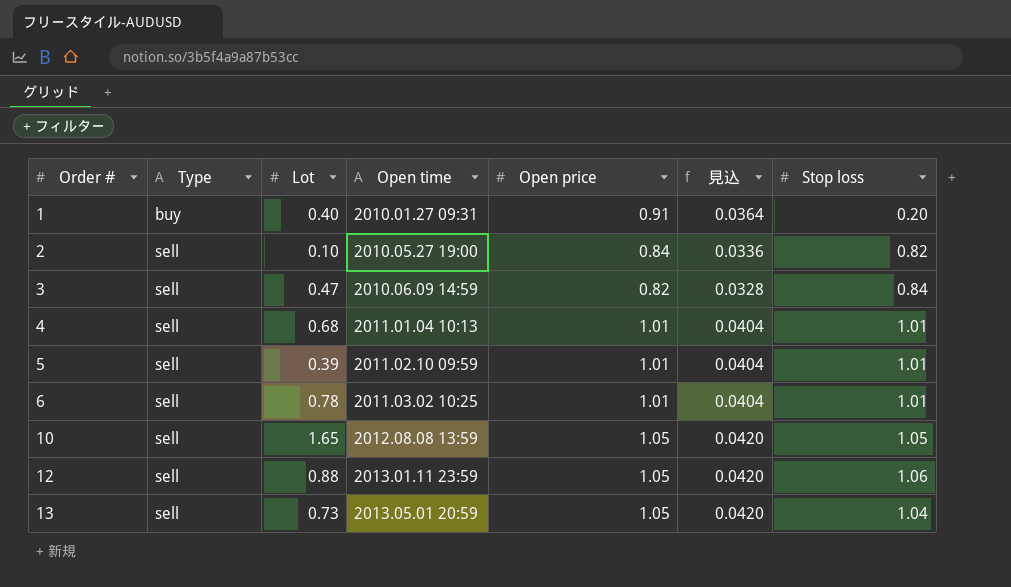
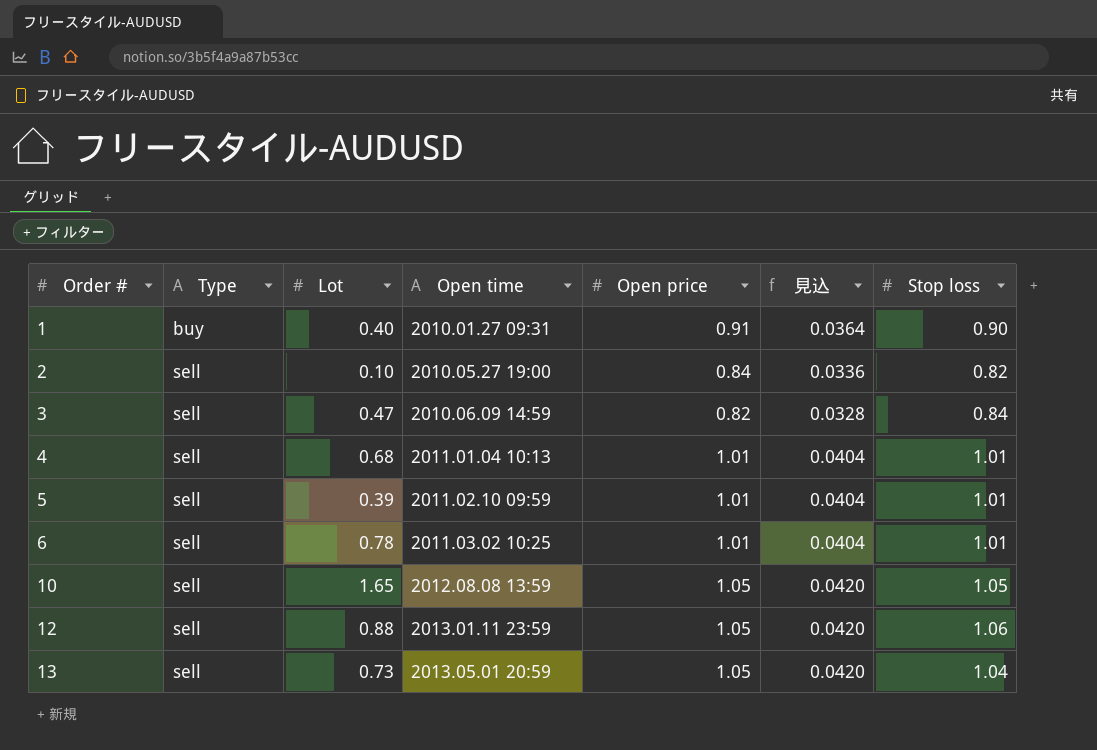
1 | Stop loss: 0.20 -> 0.90

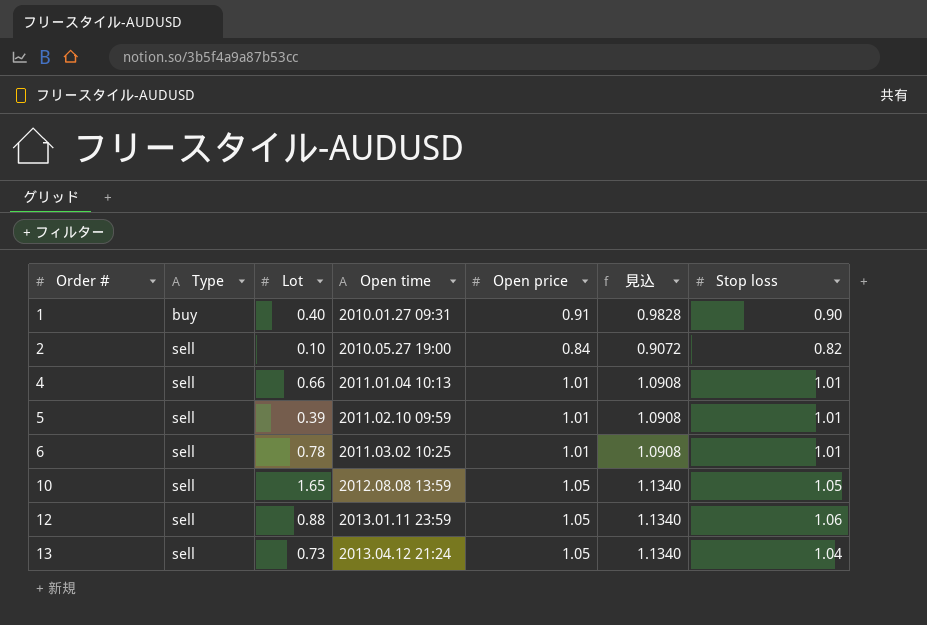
column 見込 | formula: [Open price] * 0.04 -> [Open price] * 1.08
row 3: sell | 0.47 | 2010.06.09 14:59 | 0.82 | 0.0328 | 0.84 -> none
4 | Lot: 0.68 -> 0.66
13 | Open time: 2013.05.01 20:59 -> 2013.04.12 21:24

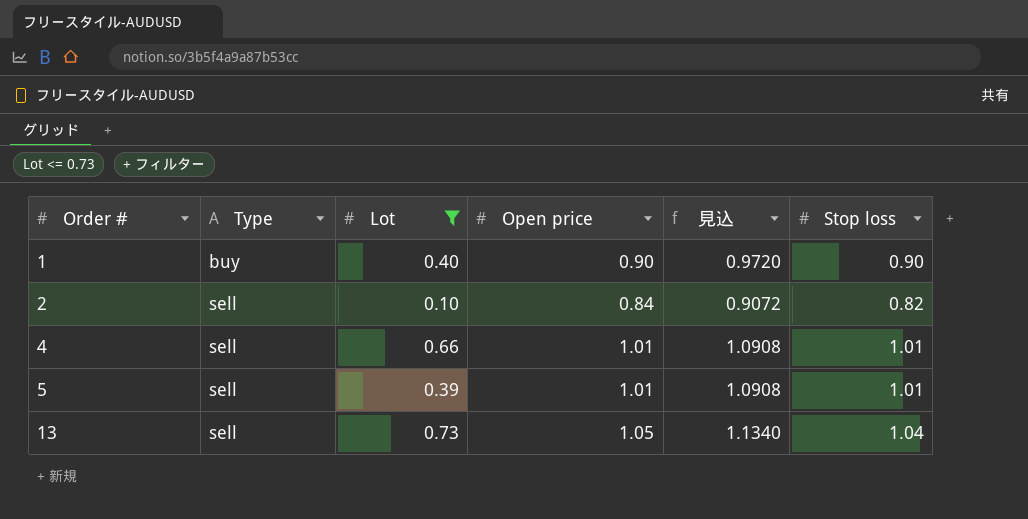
filter: none -> Lot <= 0.73
column Open time | position: 4 -> none
1 | Open price: 0.91 -> 0.90
1 | 見込: 0.9828 -> 0.9720

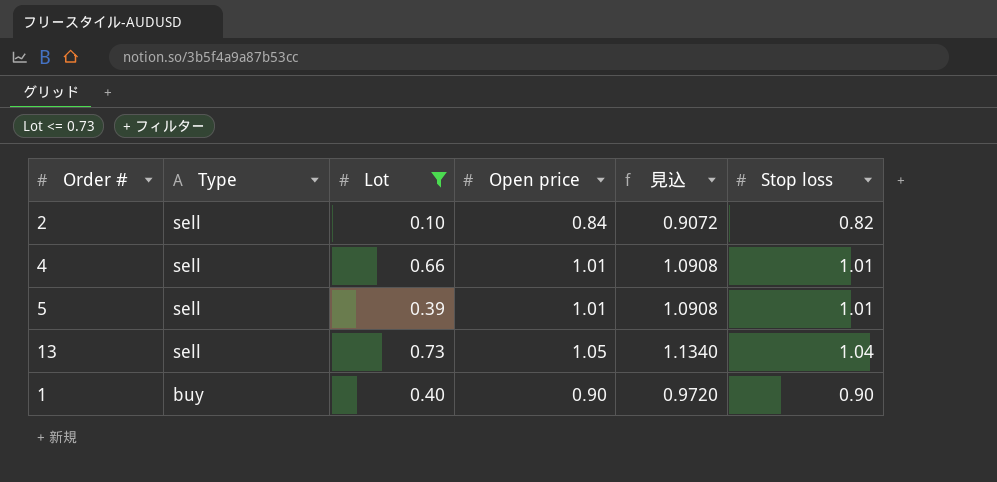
row order: Order # ascending -> Type descending

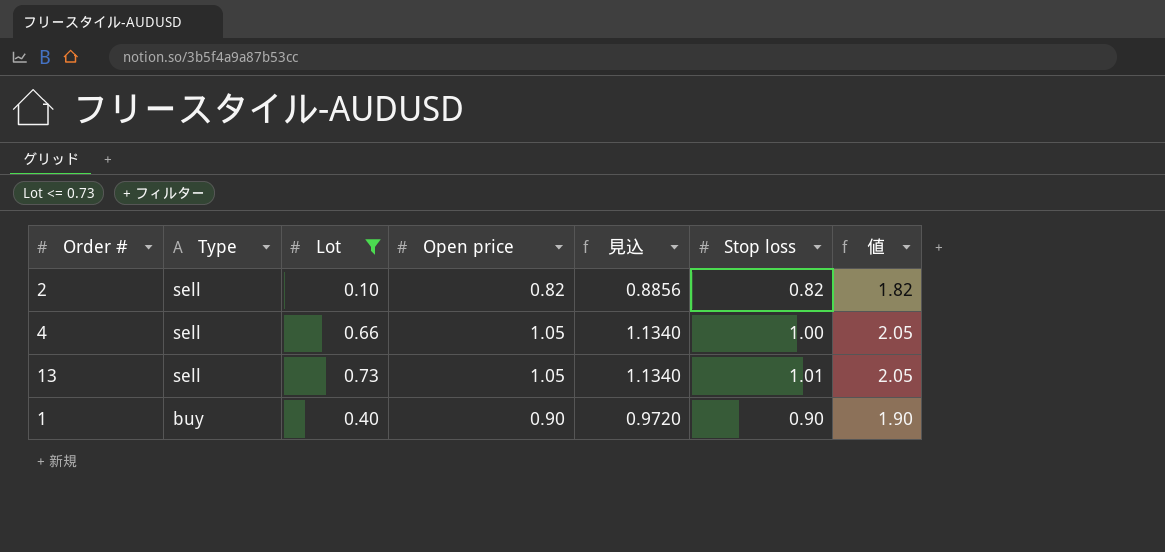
column 値 | formula: none -> [Open price] + 1
row 5: sell | 0.39 | 1.01 | 1.0908 | 1.01 -> none
2 | Open price: 0.84 -> 0.82
2 | 見込: 0.9072 -> 0.8856
4 | Open price: 1.01 -> 1.05
4 | 見込: 1.0908 -> 1.1340
4 | Stop loss: 1.01 -> 1.00
13 | Stop loss: 1.04 -> 1.01

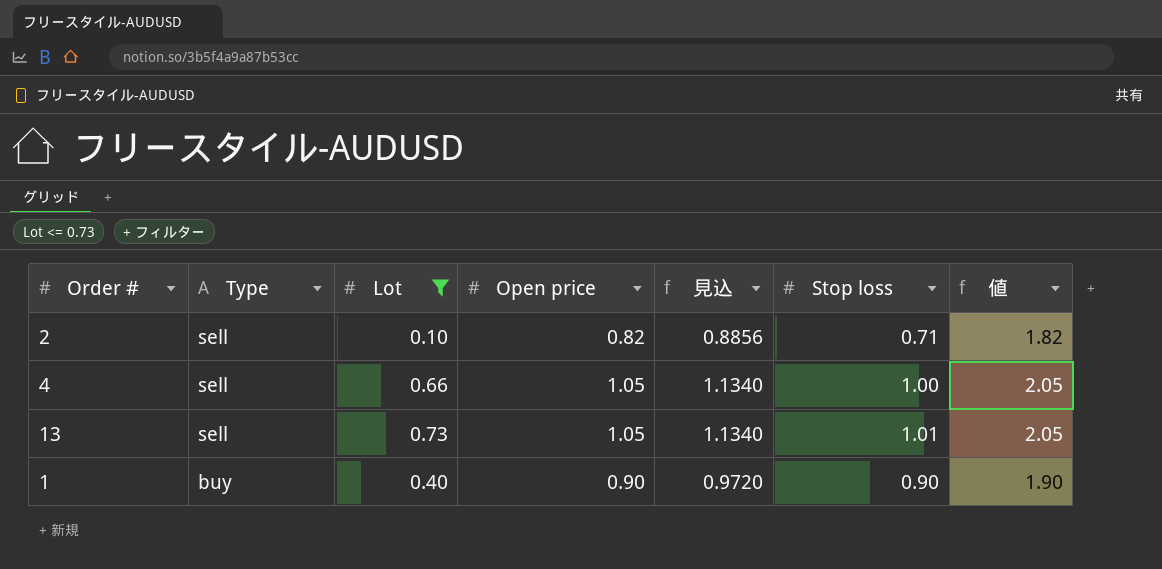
2 | Stop loss: 0.82 -> 0.71

